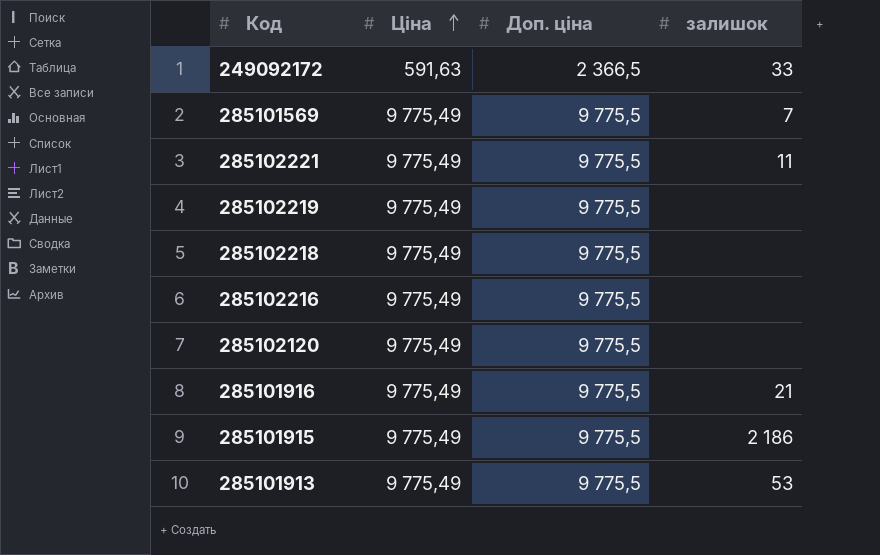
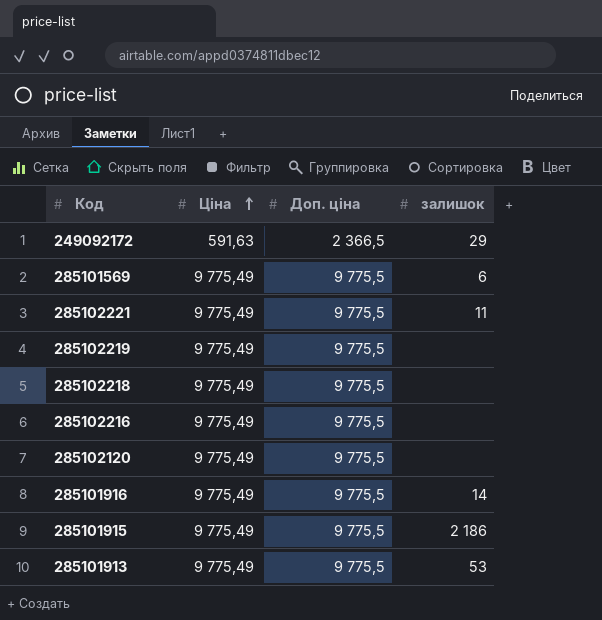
249092172 | залишок: 33 -> 29
285101569 | залишок: 7 -> 6
285101916 | залишок: 21 -> 14

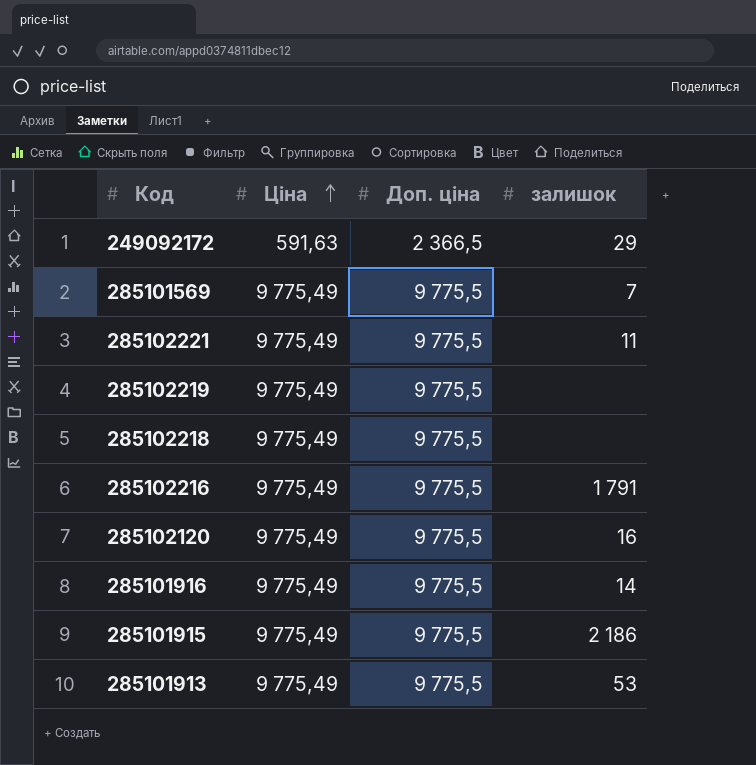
285101569 | залишок: 6 -> 7
285102216 | залишок: none -> 1 791
285102120 | залишок: none -> 16

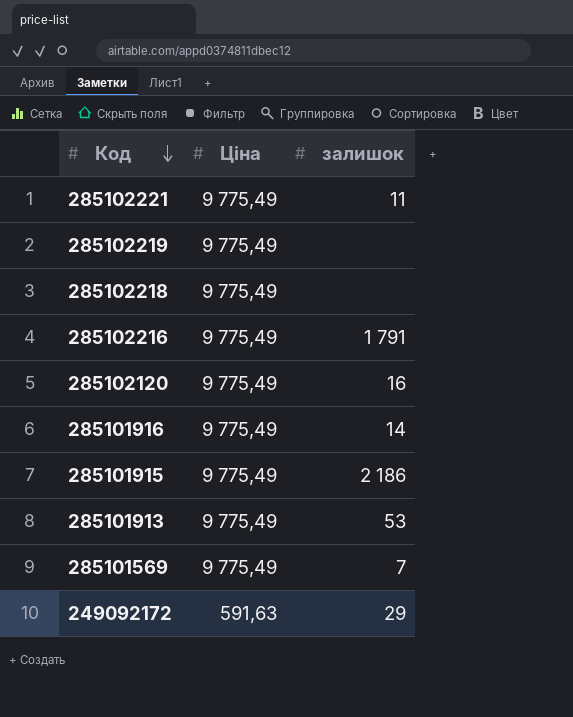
row order: Ціна ascending -> Код descending
column Доп. ціна | position: 3 -> none

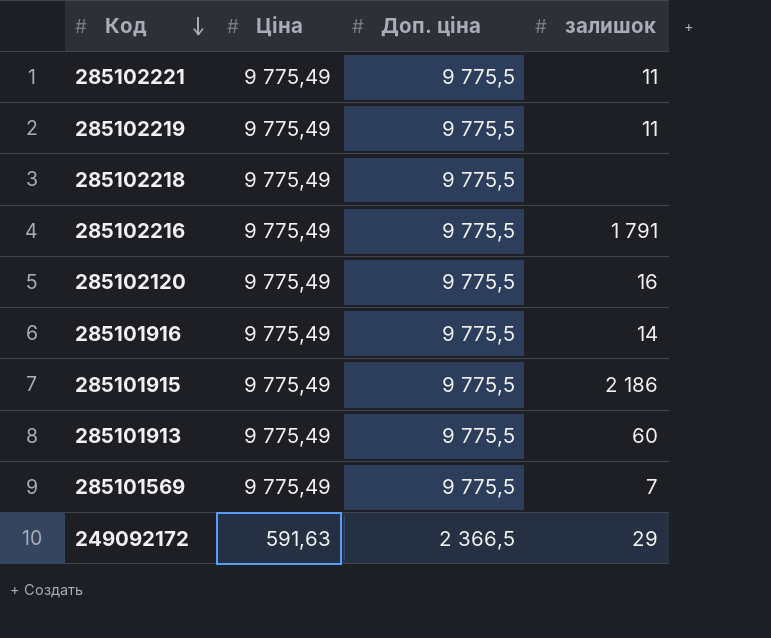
column Доп. ціна | position: none -> 3
285102219 | залишок: none -> 11
285101913 | залишок: 53 -> 60

